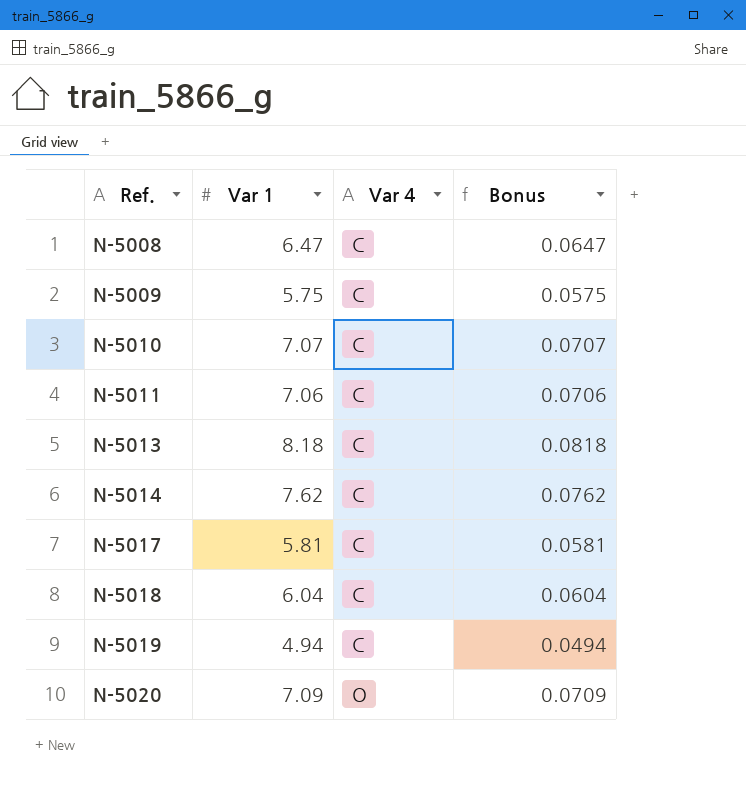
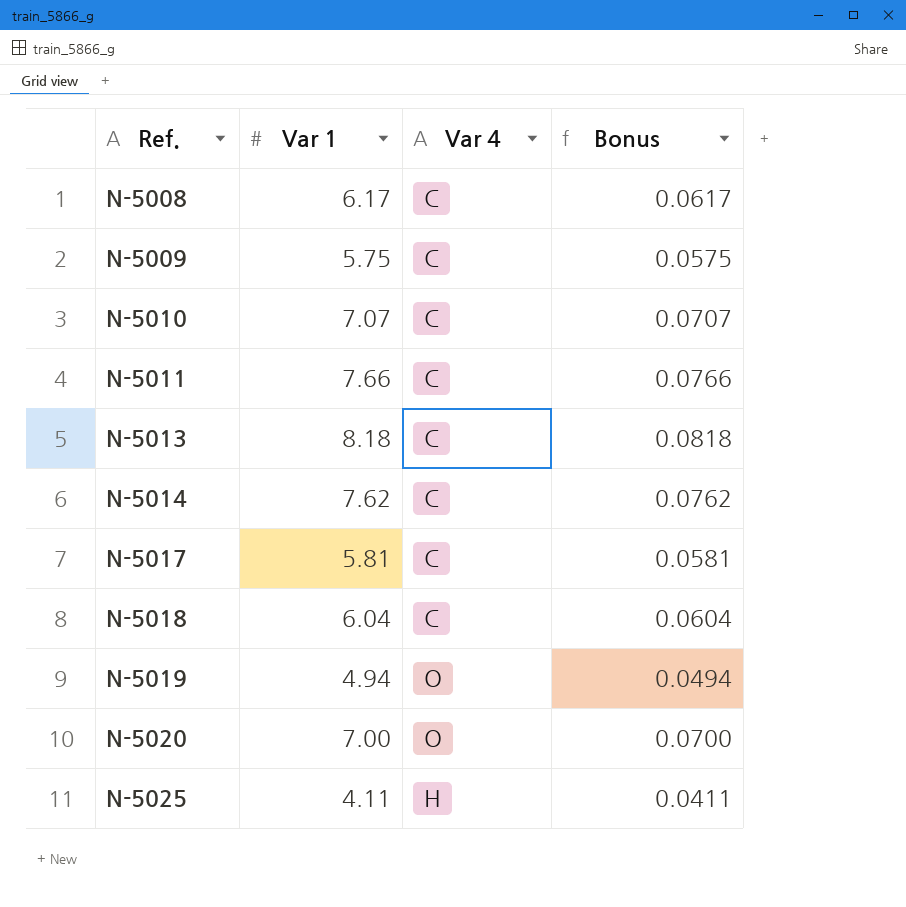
N-5008 | Var 1: 6.47 -> 6.17
N-5008 | Bonus: 0.0647 -> 0.0617
N-5011 | Var 1: 7.06 -> 7.66
N-5011 | Bonus: 0.0706 -> 0.0766
N-5019 | Var 4: C -> O
N-5020 | Var 1: 7.09 -> 7.00
N-5020 | Bonus: 0.0709 -> 0.0700
row N-5025: none -> 4.11 | H | 0.0411

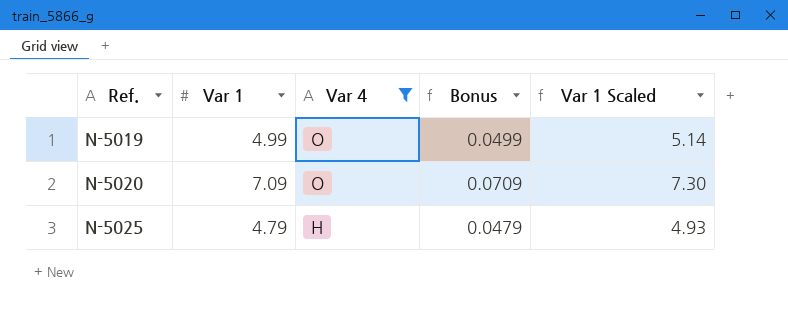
filter: none -> Var 4 != C
column Var 1 Scaled | formula: none -> [Var 1] * 1.03
N-5019 | Var 1: 4.94 -> 4.99
N-5019 | Bonus: 0.0494 -> 0.0499
N-5020 | Var 1: 7.00 -> 7.09
N-5020 | Bonus: 0.0700 -> 0.0709
N-5025 | Var 1: 4.11 -> 4.79
N-5025 | Bonus: 0.0411 -> 0.0479

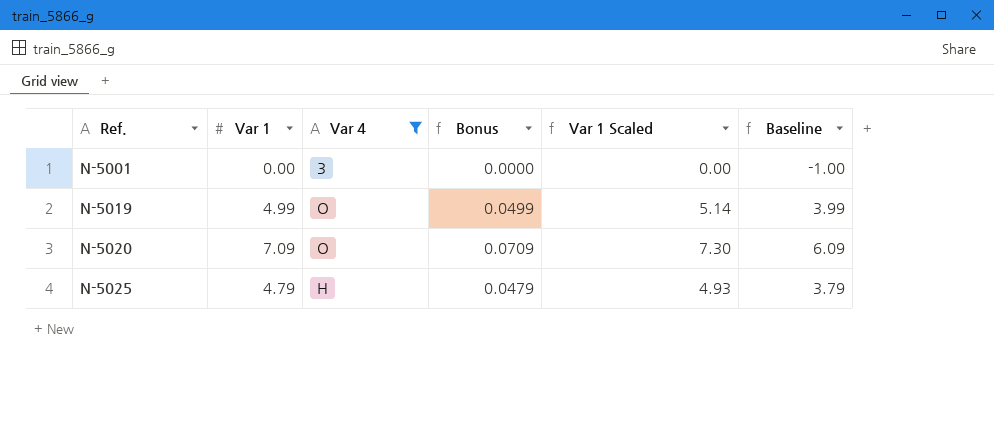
column Baseline | formula: none -> [Var 1] - 1
row N-5001: none -> 0.00 | 3 | 0.0000 | 0.00 | -1.00

